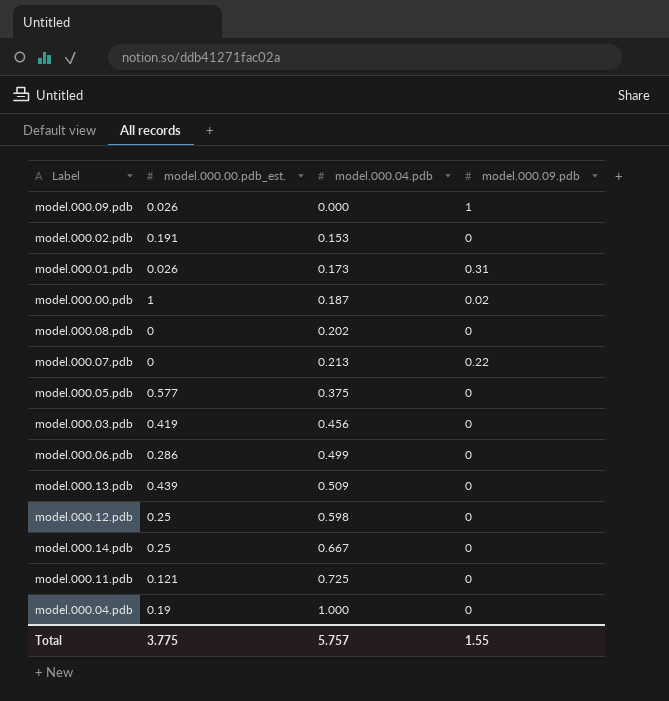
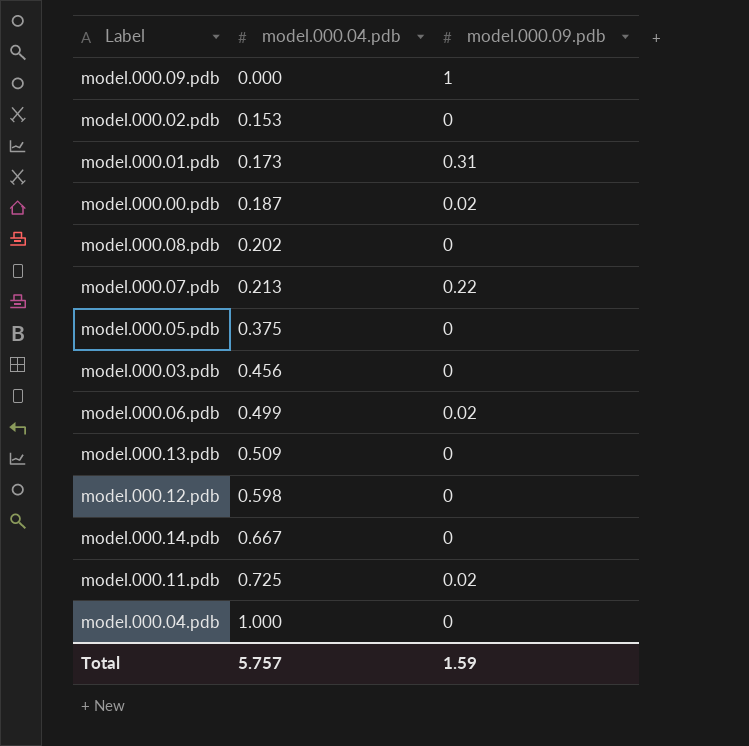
column model.000.00.pdb_est. | position: 2 -> none
model.000.06.pdb | model.000.09.pdb: 0 -> 0.02
model.000.11.pdb | model.000.09.pdb: 0 -> 0.02
Total | model.000.09.pdb: 1.55 -> 1.59

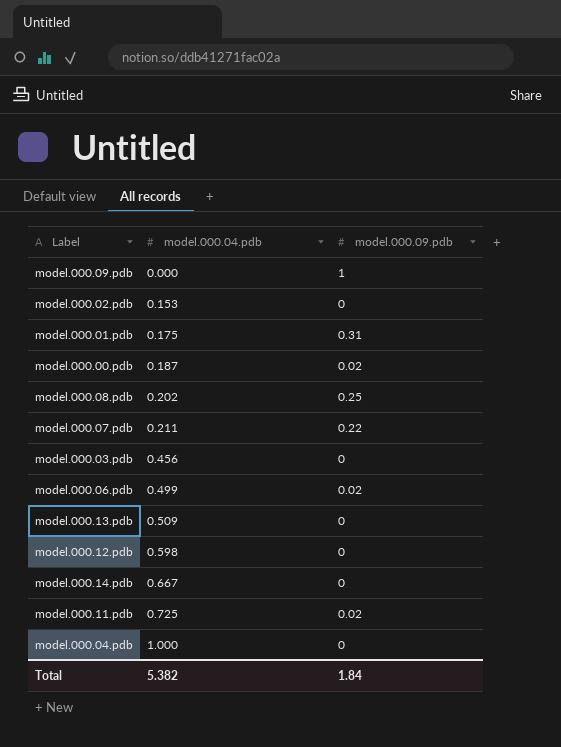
row model.000.05.pdb: 0.375 | 0 -> none
model.000.01.pdb | model.000.04.pdb: 0.173 -> 0.175
model.000.08.pdb | model.000.09.pdb: 0 -> 0.25
model.000.07.pdb | model.000.04.pdb: 0.213 -> 0.211
Total | model.000.04.pdb: 5.757 -> 5.382
Total | model.000.09.pdb: 1.59 -> 1.84

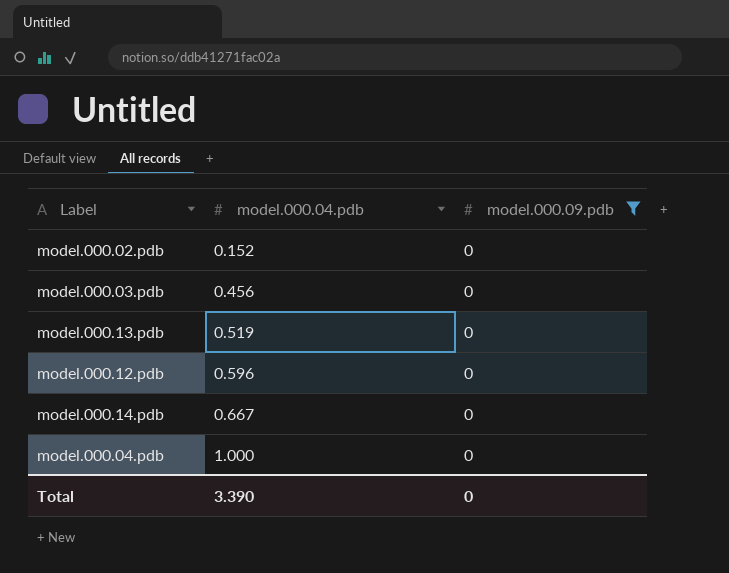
filter: none -> model.000.09.pdb = 0
model.000.02.pdb | model.000.04.pdb: 0.153 -> 0.152
model.000.13.pdb | model.000.04.pdb: 0.509 -> 0.519
model.000.12.pdb | model.000.04.pdb: 0.598 -> 0.596
Total | model.000.04.pdb: 5.382 -> 3.390
Total | model.000.09.pdb: 1.84 -> 0

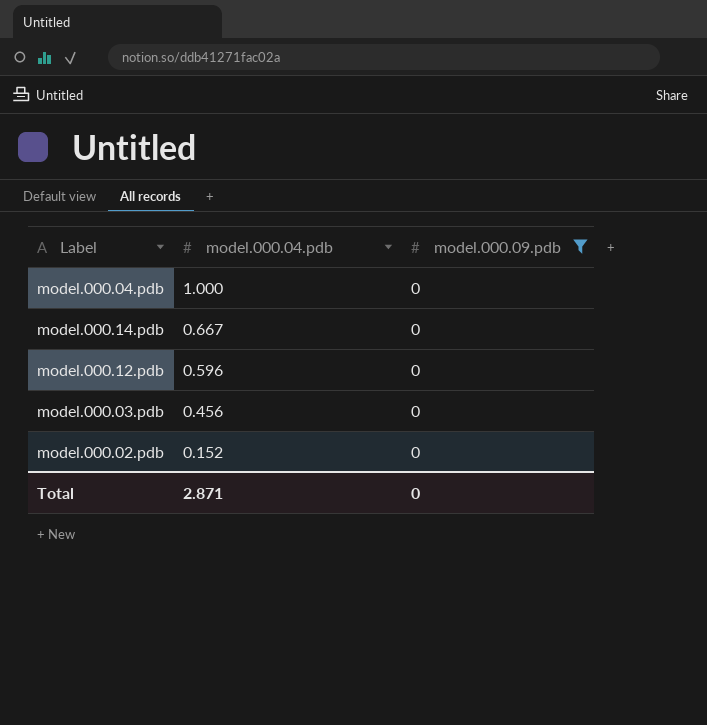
row order: model.000.04.pdb ascending -> model.000.04.pdb descending
row model.000.13.pdb: 0.519 | 0 -> none
Total | model.000.04.pdb: 3.390 -> 2.871

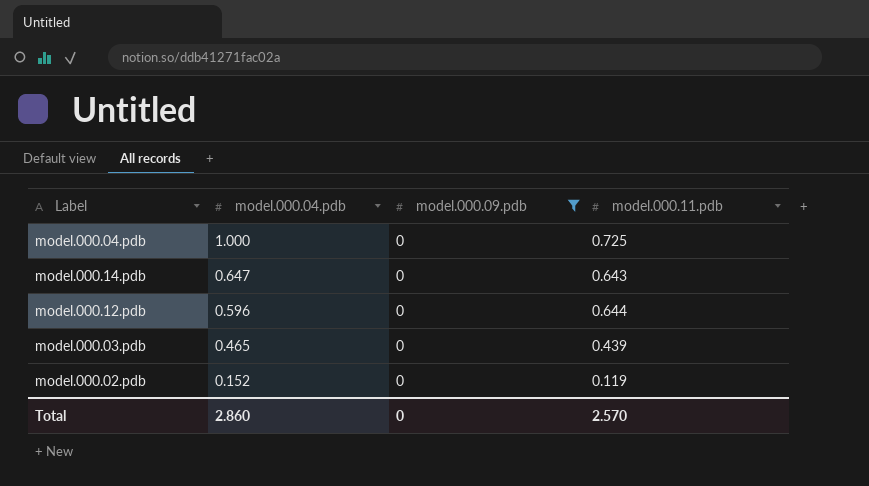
column model.000.11.pdb | position: none -> 4
model.000.14.pdb | model.000.04.pdb: 0.667 -> 0.647
model.000.03.pdb | model.000.04.pdb: 0.456 -> 0.465
Total | model.000.04.pdb: 2.871 -> 2.860

